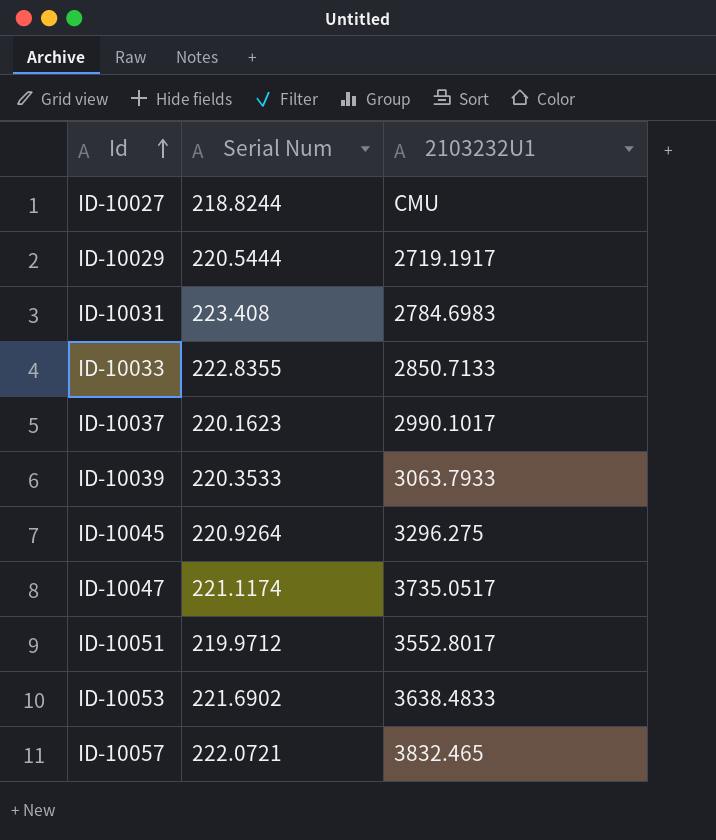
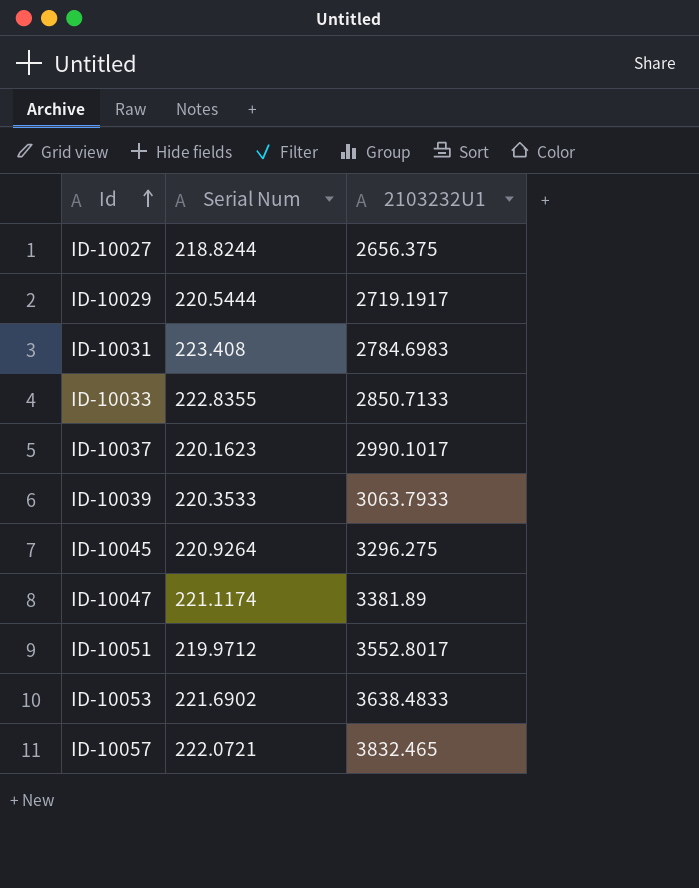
ID-10027 | 2103232U1: CMU -> 2656.375
ID-10047 | 2103232U1: 3735.0517 -> 3381.89

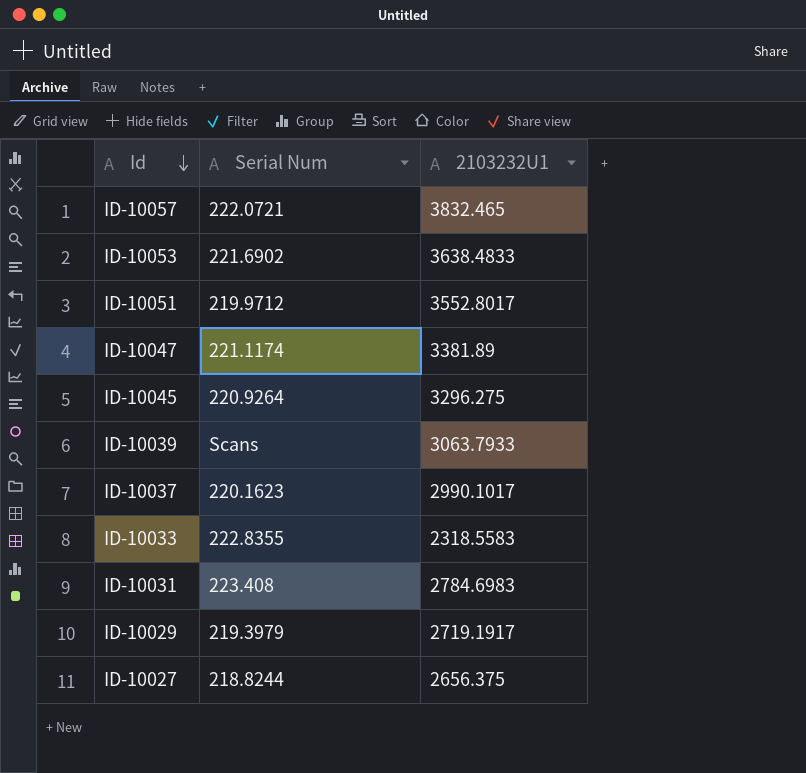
row order: Id ascending -> Id descending
ID-10039 | Serial Num: 220.3533 -> Scans
ID-10033 | 2103232U1: 2850.7133 -> 2318.5583
ID-10029 | Serial Num: 220.5444 -> 219.3979

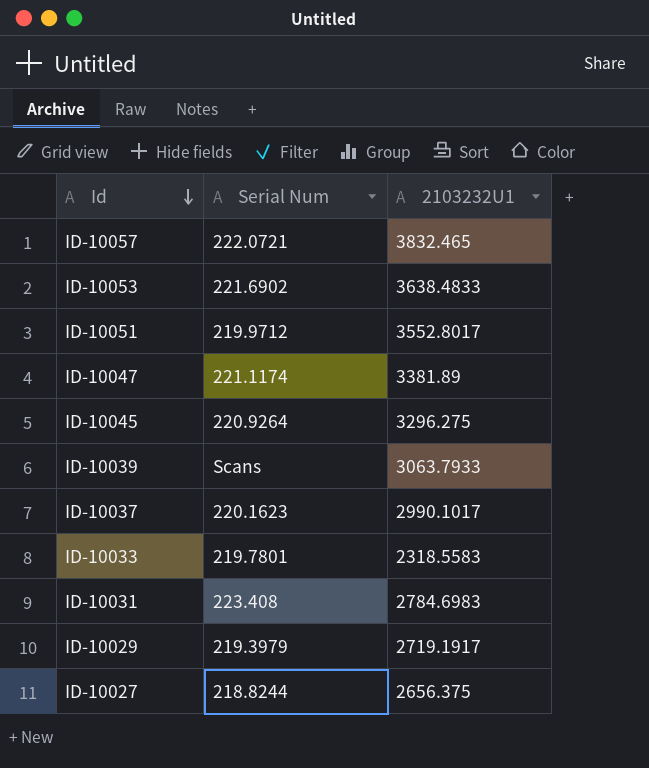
ID-10033 | Serial Num: 222.8355 -> 219.7801

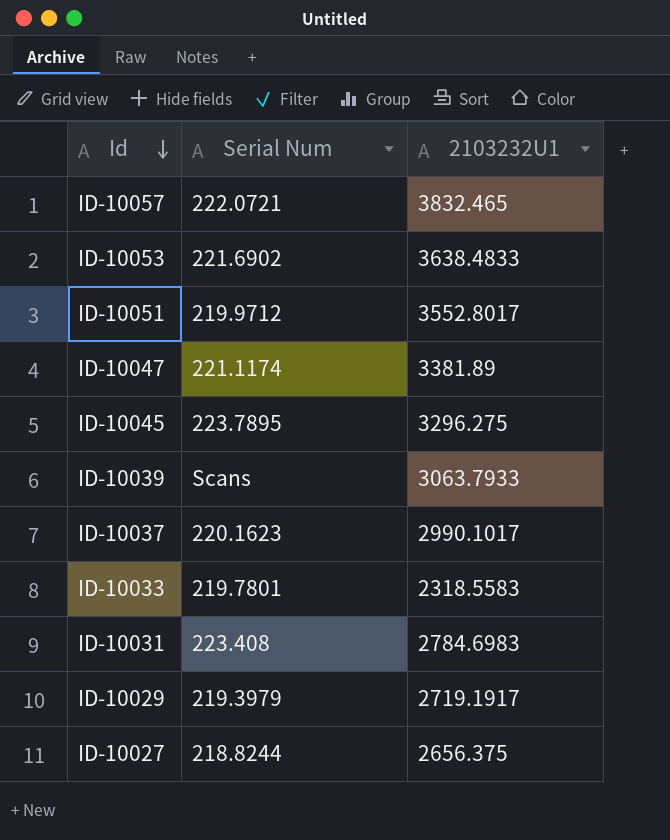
ID-10045 | Serial Num: 220.9264 -> 223.7895

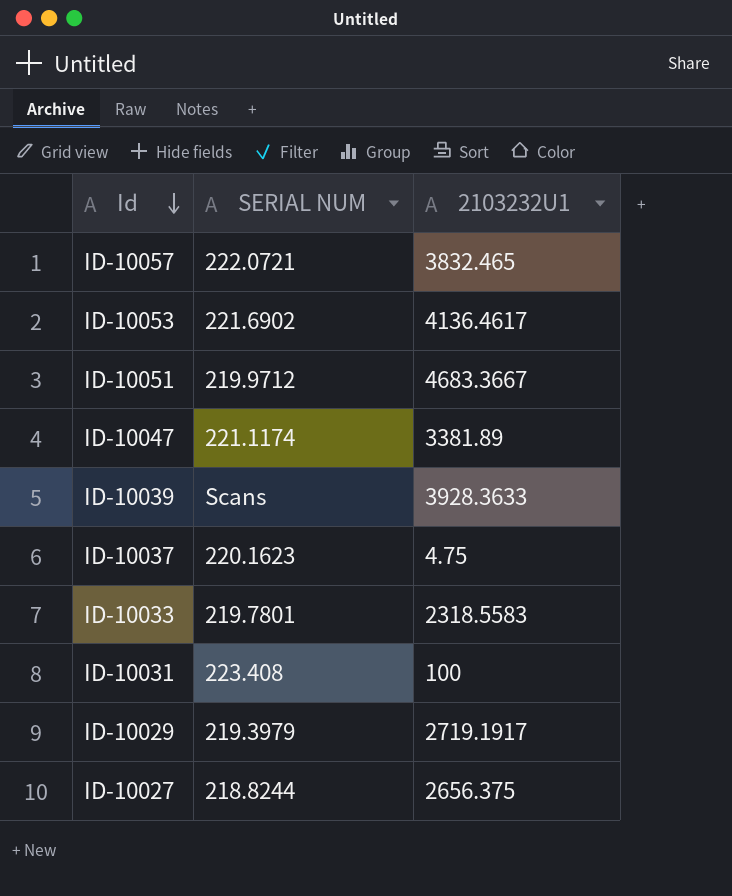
column name: Serial Num -> SERIAL NUM
row ID-10045: 223.7895 | 3296.275 -> none
ID-10053 | 2103232U1: 3638.4833 -> 4136.4617
ID-10051 | 2103232U1: 3552.8017 -> 4683.3667
ID-10039 | 2103232U1: 3063.7933 -> 3928.3633
ID-10037 | 2103232U1: 2990.1017 -> 4.75
ID-10031 | 2103232U1: 2784.6983 -> 100

